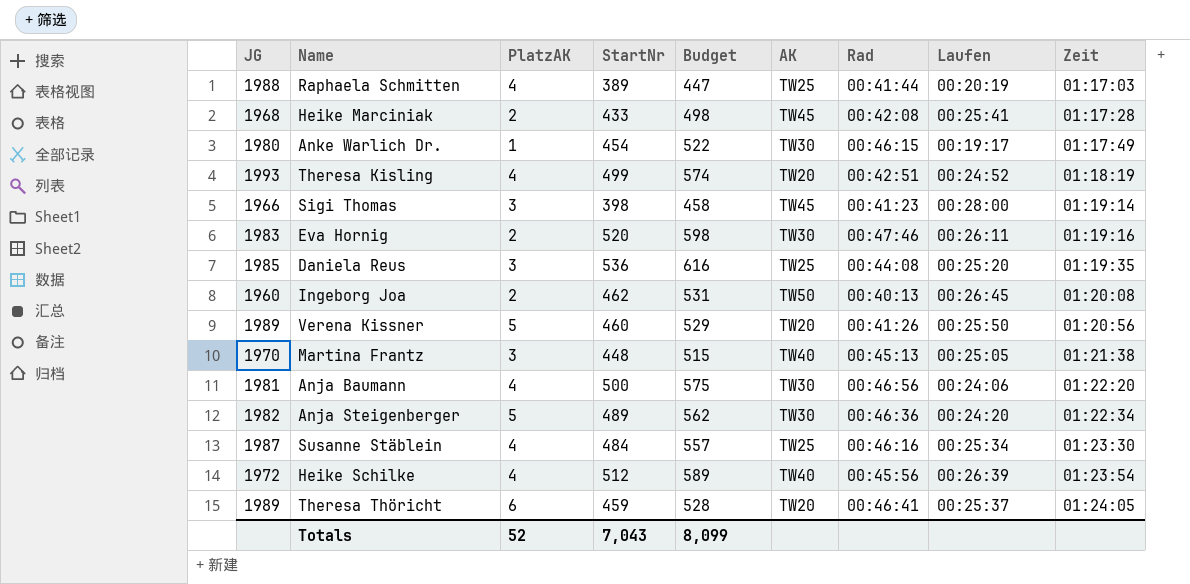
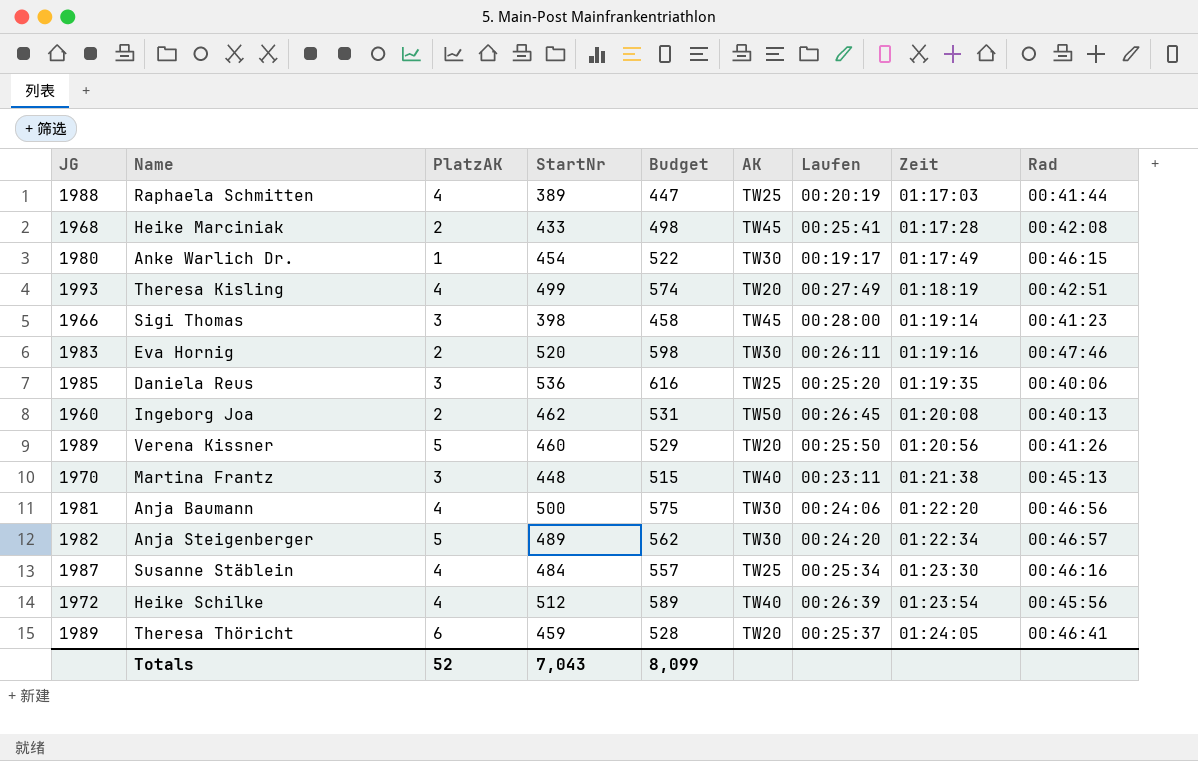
column Rad | position: 7 -> 9
Theresa Kisling | Laufen: 00:24:52 -> 00:27:49
Daniela Reus | Rad: 00:44:08 -> 00:40:06
Martina Frantz | Laufen: 00:25:05 -> 00:23:11
Anja Steigenberger | Rad: 00:46:36 -> 00:46:57

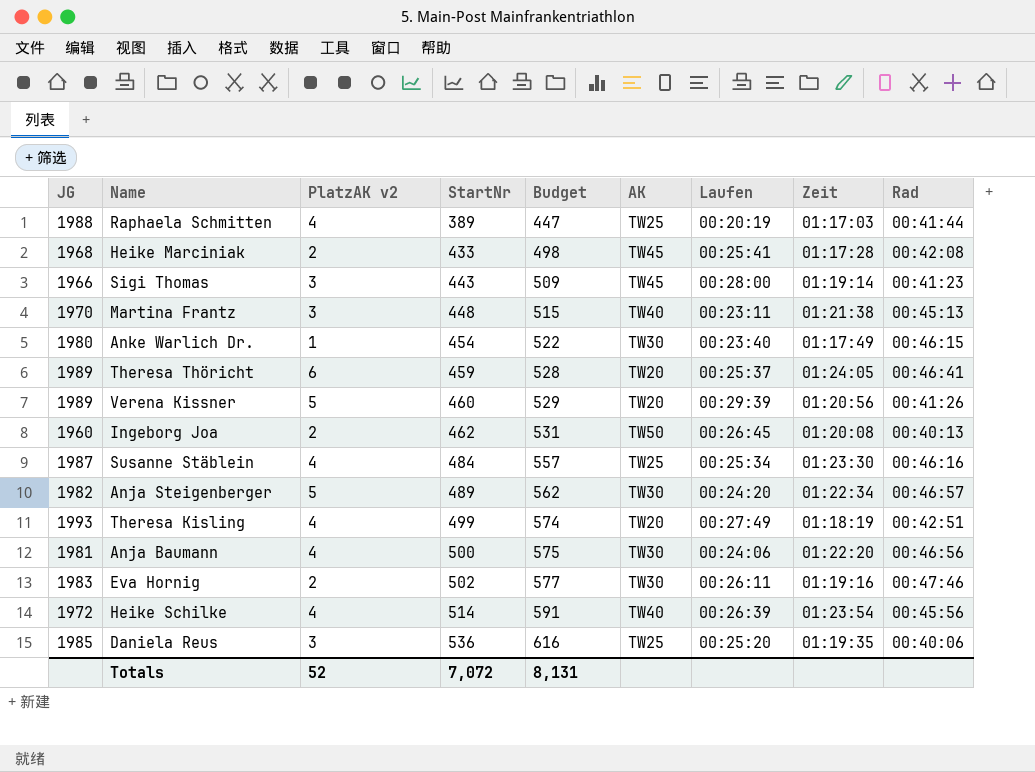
row order: Zeit ascending -> StartNr ascending
column name: PlatzAK -> PlatzAK v2
Sigi Thomas | StartNr: 398 -> 443
Sigi Thomas | Budget: 458 -> 509
Anke Warlich Dr. | Laufen: 00:19:17 -> 00:23:40
Verena Kissner | Laufen: 00:25:50 -> 00:29:39
Eva Hornig | StartNr: 520 -> 502
Eva Hornig | Budget: 598 -> 577
Heike Schilke | StartNr: 512 -> 514
Heike Schilke | Budget: 589 -> 591
Totals | StartNr: 7,043 -> 7,072
Totals | Budget: 8,099 -> 8,131

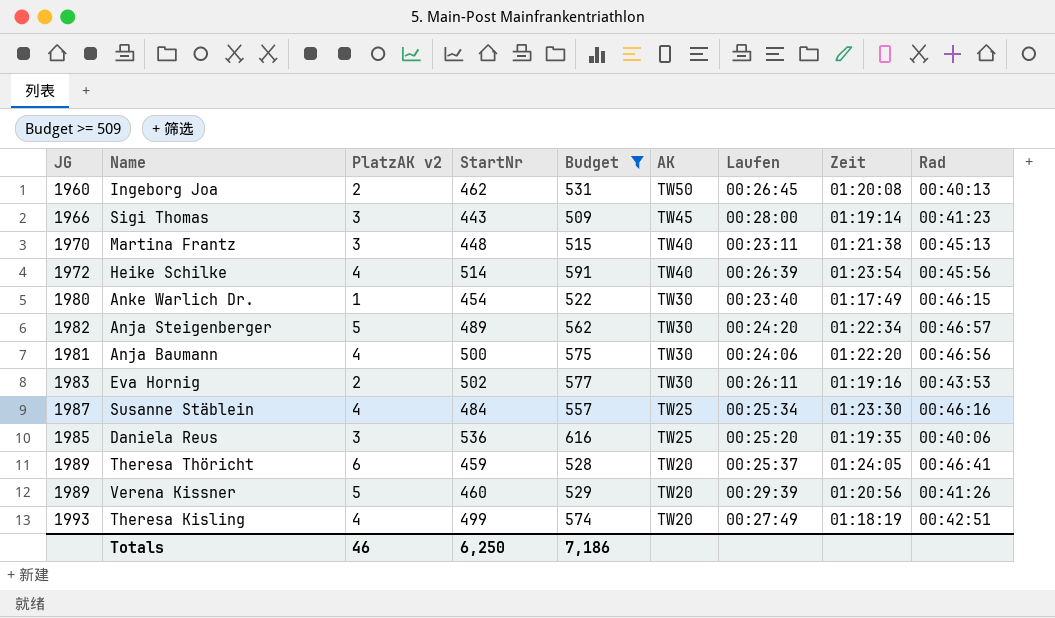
filter: none -> Budget >= 509
row order: StartNr ascending -> AK descending
Eva Hornig | Rad: 00:47:46 -> 00:43:53
Totals | PlatzAK v2: 52 -> 46
Totals | StartNr: 7,072 -> 6,250
Totals | Budget: 8,131 -> 7,186

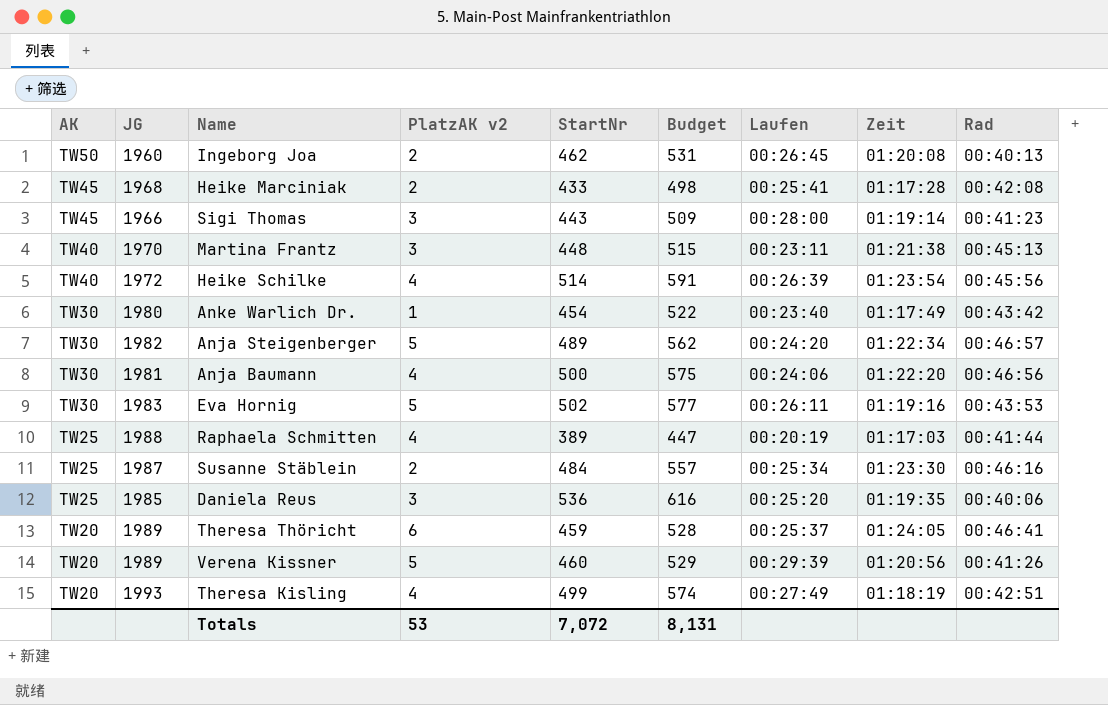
filter: Budget >= 509 -> none
column AK | position: 6 -> 1
Anke Warlich Dr. | Rad: 00:46:15 -> 00:43:42
Eva Hornig | PlatzAK v2: 2 -> 5
Susanne Stäblein | PlatzAK v2: 4 -> 2
Totals | PlatzAK v2: 46 -> 53
Totals | StartNr: 6,250 -> 7,072
Totals | Budget: 7,186 -> 8,131

